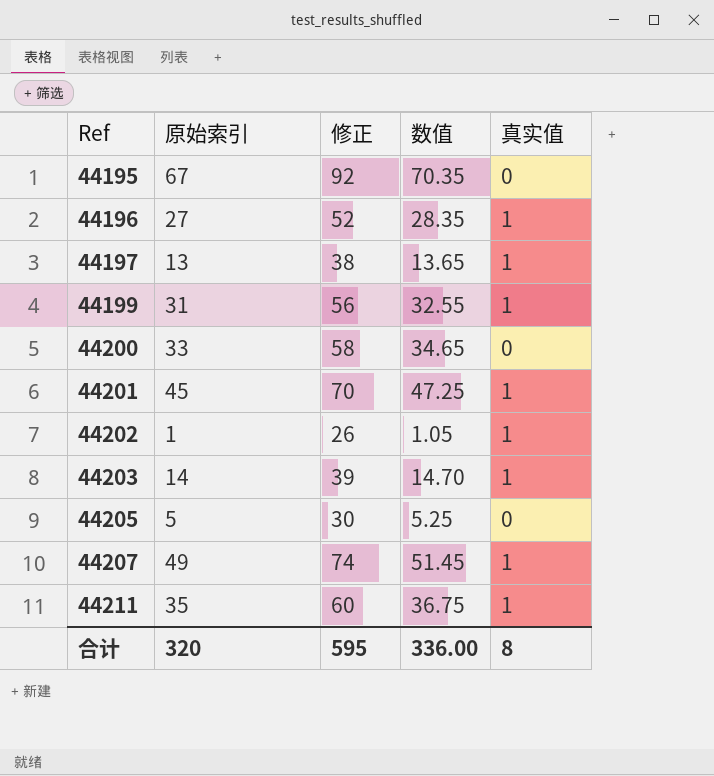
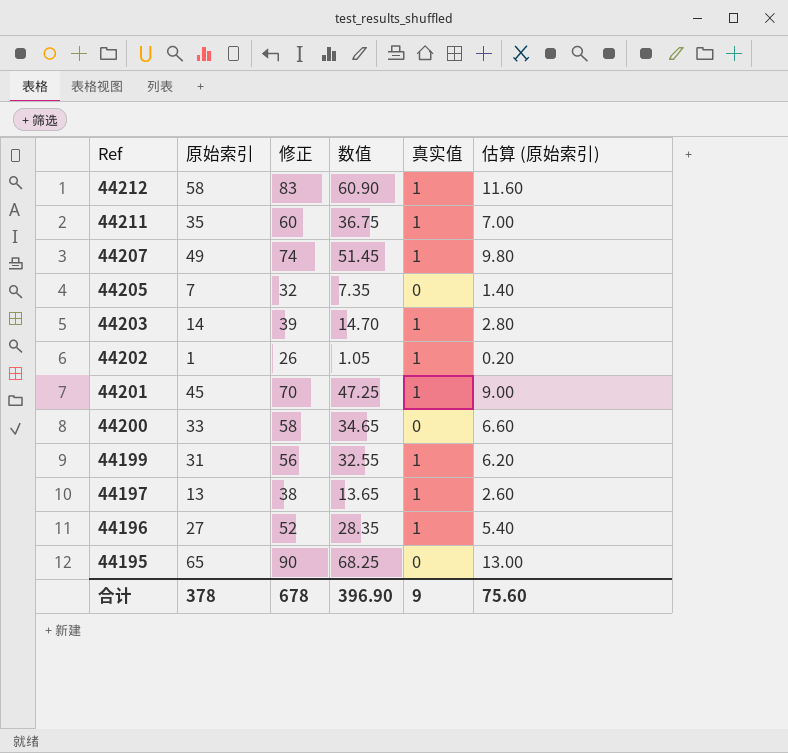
row order: Ref ascending -> Ref descending
column 估算 (原始索引) | formula: none -> [原始索引] * 0.2
row 44212: none -> 58 | 83 | 60.90 | 1 | 11.60
44205 | 原始索引: 5 -> 7
44205 | 修正: 30 -> 32
44205 | 数值: 5.25 -> 7.35
44195 | 原始索引: 67 -> 65
44195 | 修正: 92 -> 90
44195 | 数值: 70.35 -> 68.25
合计 | 原始索引: 320 -> 378
合计 | 修正: 595 -> 678
合计 | 数值: 336.00 -> 396.90
合计 | 真实值: 8 -> 9

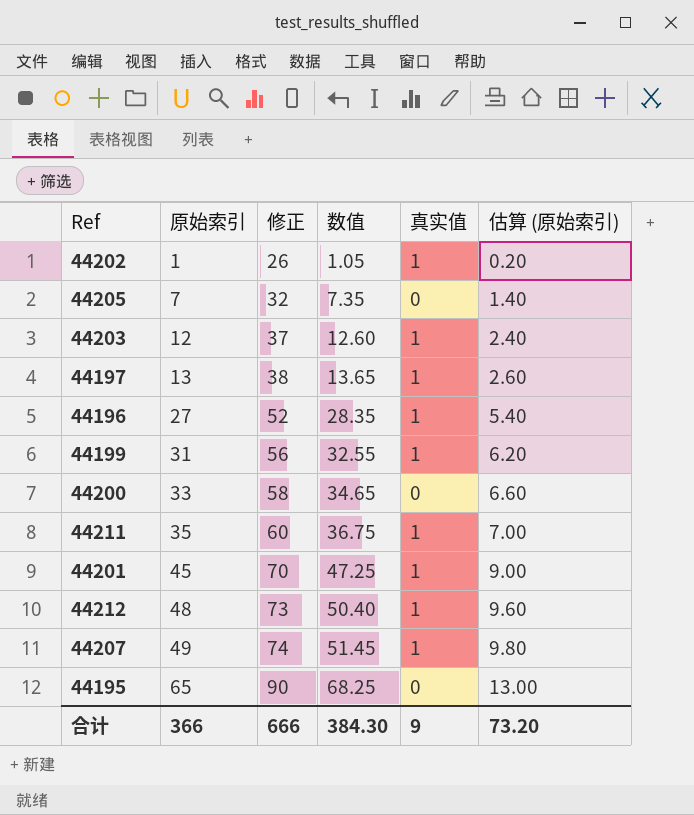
row order: Ref descending -> 原始索引 ascending
44203 | 原始索引: 14 -> 12
44203 | 修正: 39 -> 37
44203 | 数值: 14.70 -> 12.60
44203 | 估算 (原始索引): 2.80 -> 2.40
44212 | 原始索引: 58 -> 48
44212 | 修正: 83 -> 73
44212 | 数值: 60.90 -> 50.40
44212 | 估算 (原始索引): 11.60 -> 9.60
合计 | 原始索引: 378 -> 366
合计 | 修正: 678 -> 666
合计 | 数值: 396.90 -> 384.30
合计 | 估算 (原始索引): 75.60 -> 73.20

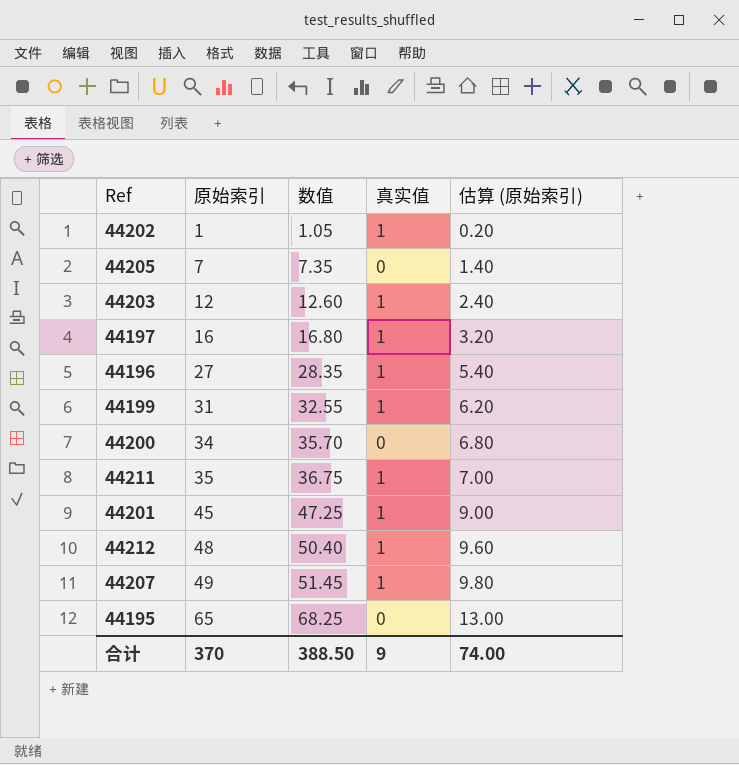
column 修正 | formula: [原始索引] + 25 -> none
44197 | 原始索引: 13 -> 16
44197 | 数值: 13.65 -> 16.80
44197 | 估算 (原始索引): 2.60 -> 3.20
44200 | 原始索引: 33 -> 34
44200 | 数值: 34.65 -> 35.70
44200 | 估算 (原始索引): 6.60 -> 6.80
合计 | 原始索引: 366 -> 370
合计 | 数值: 384.30 -> 388.50
合计 | 估算 (原始索引): 73.20 -> 74.00

